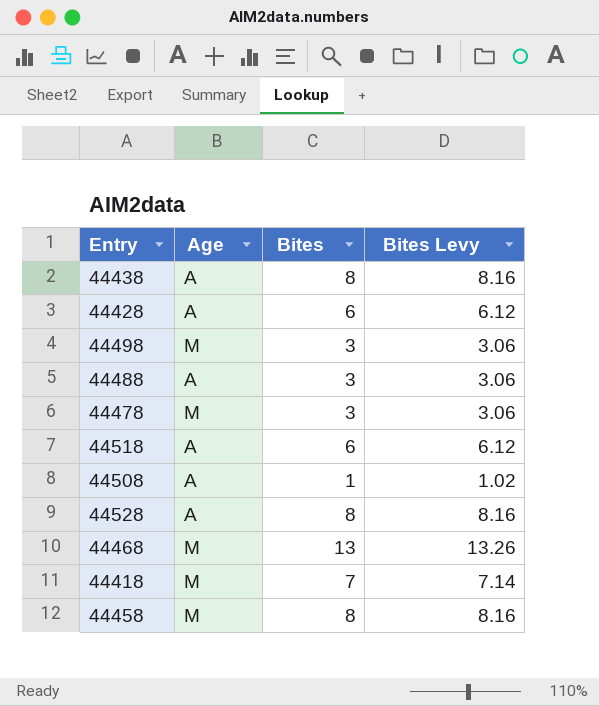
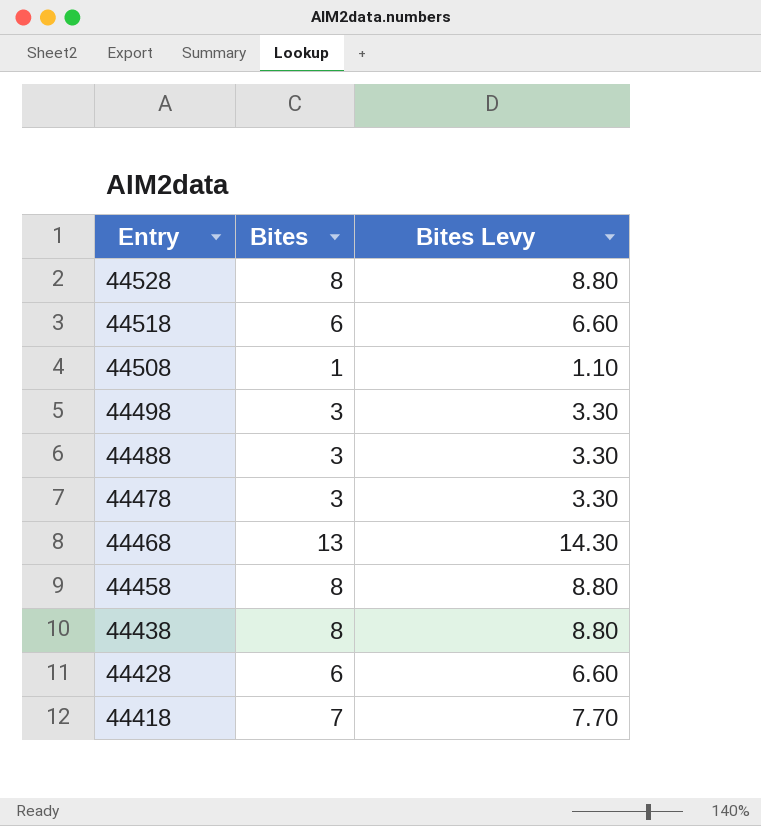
row order: none -> Entry descending
column Age | position: 2 -> none
column Bites Levy | formula: [Bites] * 1.02 -> [Bites] * 1.1

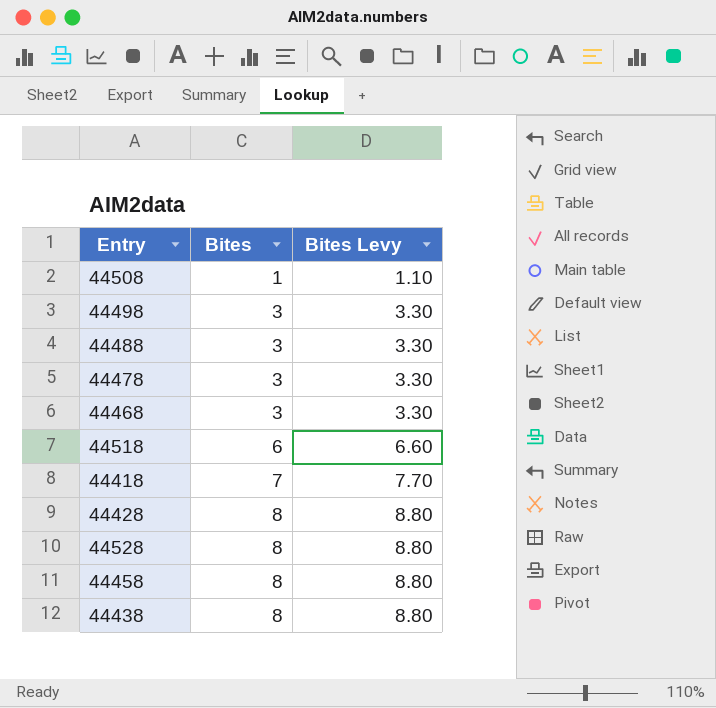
row order: Entry descending -> Bites ascending
44468 | Bites: 13 -> 3
44468 | Bites Levy: 14.30 -> 3.30
44428 | Bites: 6 -> 8
44428 | Bites Levy: 6.60 -> 8.80

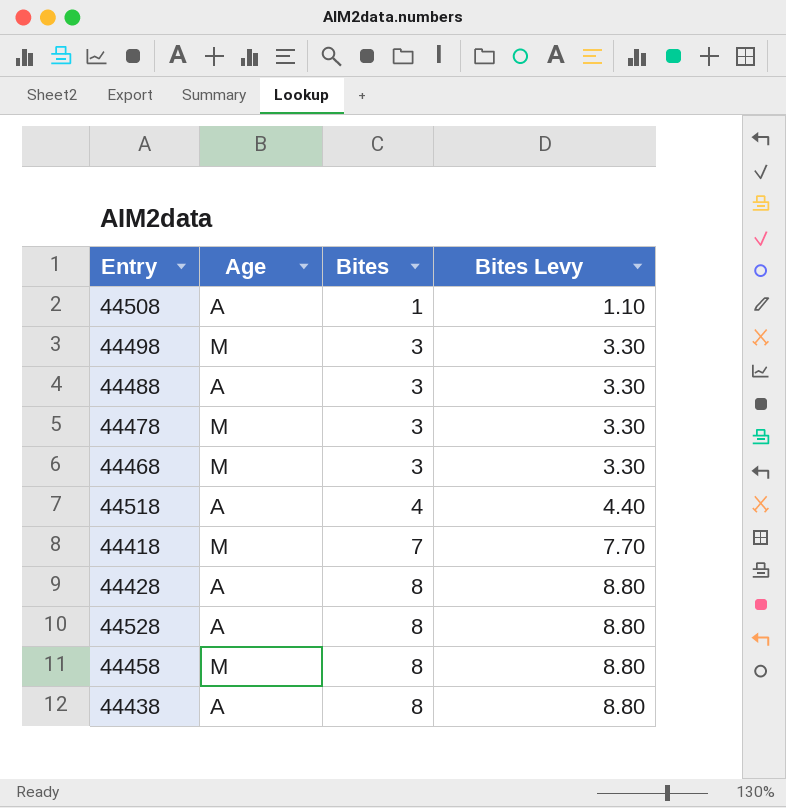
column Age | position: none -> 2
44518 | Bites: 6 -> 4
44518 | Bites Levy: 6.60 -> 4.40

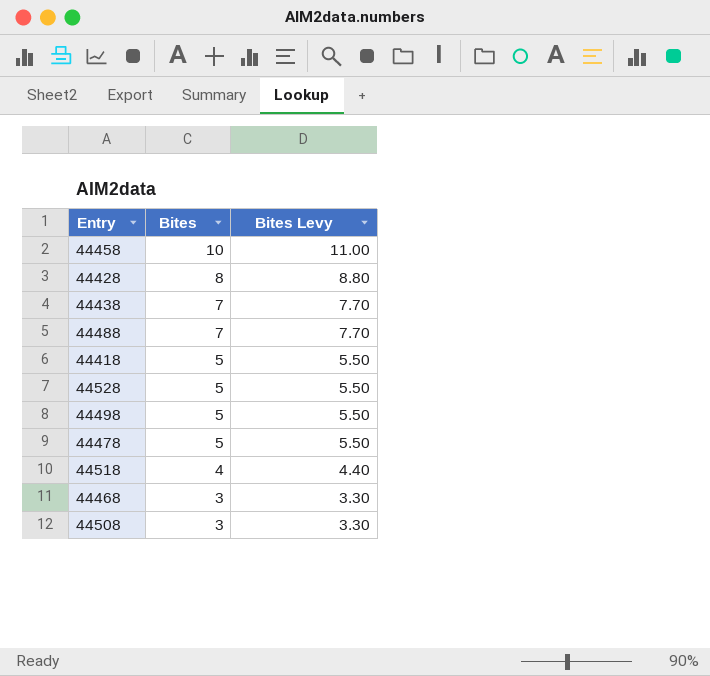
row order: Bites ascending -> Bites descending
column Age | position: 2 -> none
44458 | Bites: 8 -> 10
44458 | Bites Levy: 8.80 -> 11.00
44438 | Bites: 8 -> 7
44438 | Bites Levy: 8.80 -> 7.70
44488 | Bites: 3 -> 7
44488 | Bites Levy: 3.30 -> 7.70
44418 | Bites: 7 -> 5
44418 | Bites Levy: 7.70 -> 5.50
44528 | Bites: 8 -> 5
44528 | Bites Levy: 8.80 -> 5.50
44498 | Bites: 3 -> 5
44498 | Bites Levy: 3.30 -> 5.50
44478 | Bites: 3 -> 5
44478 | Bites Levy: 3.30 -> 5.50
44508 | Bites: 1 -> 3
44508 | Bites Levy: 1.10 -> 3.30

